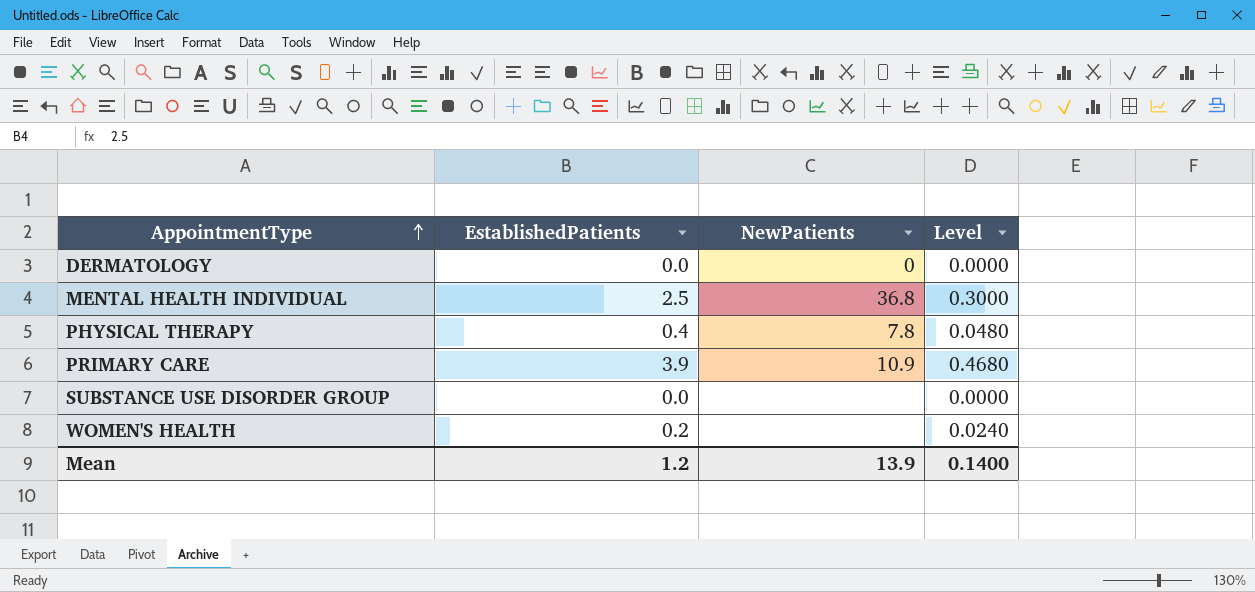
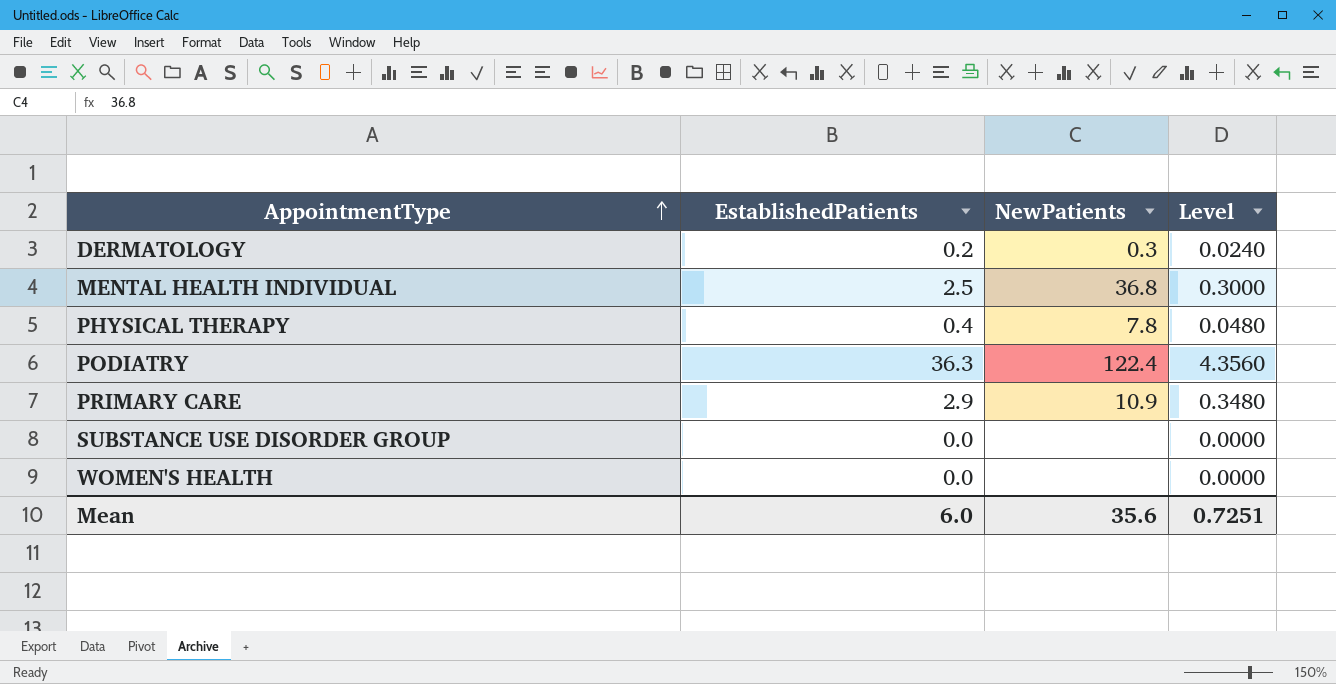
DERMATOLOGY | EstablishedPatients: 0.0 -> 0.2
DERMATOLOGY | NewPatients: 0 -> 0.3
DERMATOLOGY | Level: 0.0000 -> 0.0240
row PODIATRY: none -> 36.3 | 122.4 | 4.3560
PRIMARY CARE | EstablishedPatients: 3.9 -> 2.9
PRIMARY CARE | Level: 0.4680 -> 0.3480
WOMEN'S HEALTH | EstablishedPatients: 0.2 -> 0.0
WOMEN'S HEALTH | Level: 0.0240 -> 0.0000
Mean | EstablishedPatients: 1.2 -> 6.0
Mean | NewPatients: 13.9 -> 35.6
Mean | Level: 0.1400 -> 0.7251

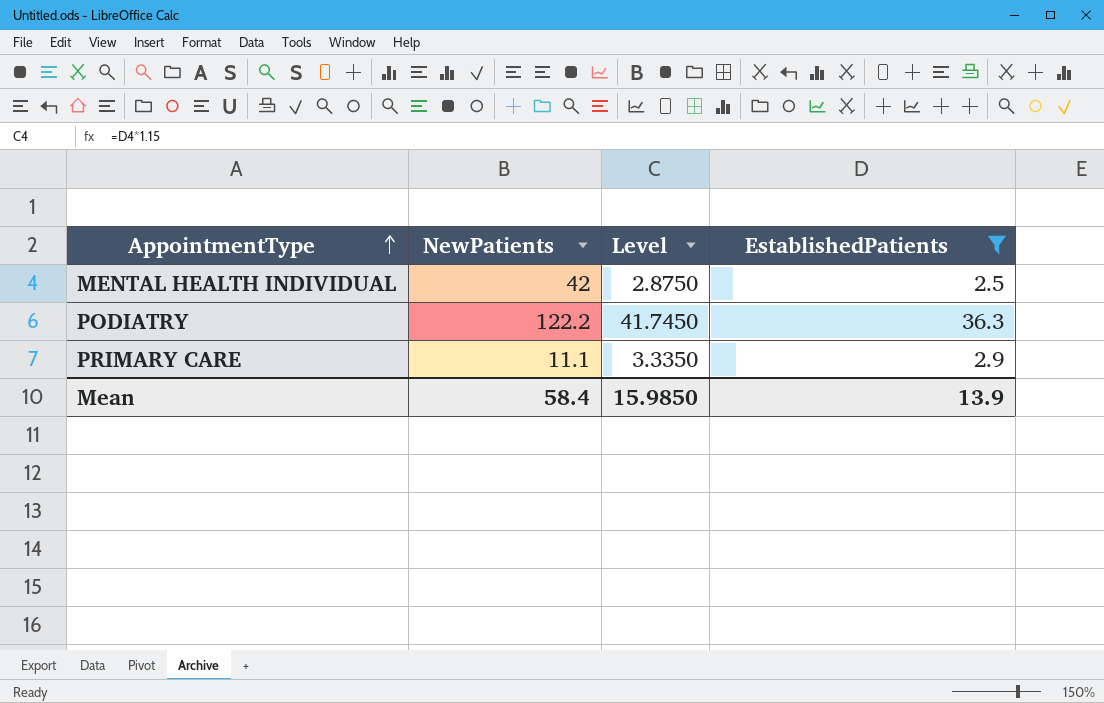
filter: none -> EstablishedPatients >= 2.5
column Level | formula: [EstablishedPatients] * 0.12 -> [EstablishedPatients] * 1.15
column EstablishedPatients | position: 2 -> 4
MENTAL HEALTH INDIVIDUAL | NewPatients: 36.8 -> 42
PODIATRY | NewPatients: 122.4 -> 122.2
PRIMARY CARE | NewPatients: 10.9 -> 11.1
Mean | NewPatients: 35.6 -> 58.4
Mean | Level: 0.7251 -> 15.9850
Mean | EstablishedPatients: 6.0 -> 13.9

